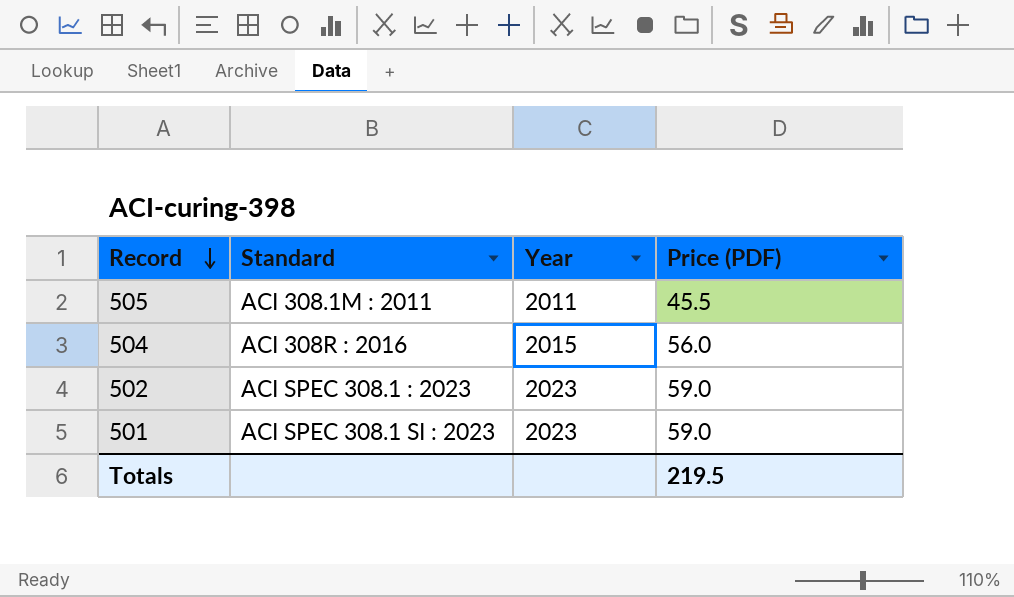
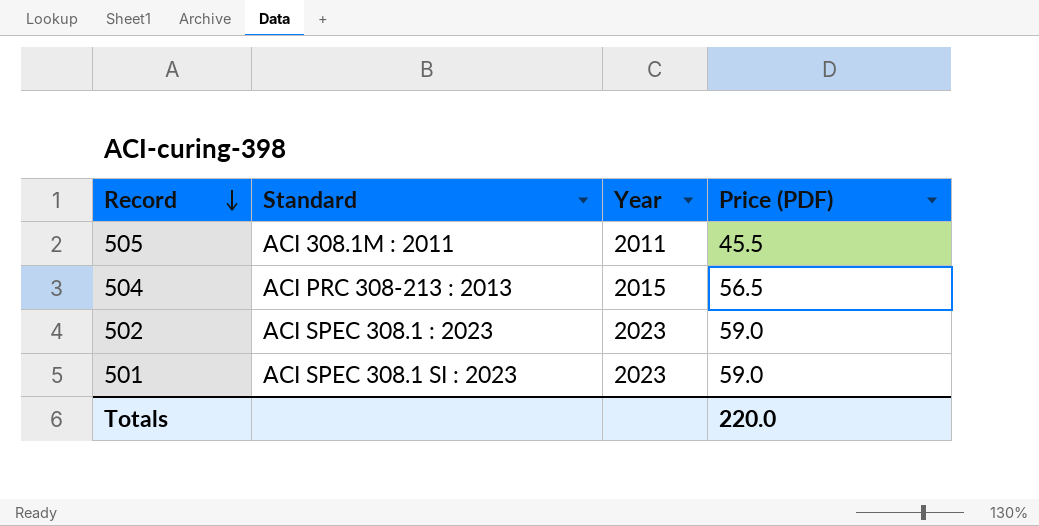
504 | Standard: ACI 308R : 2016 -> ACI PRC 308-213 : 2013
504 | Price (PDF): 56.0 -> 56.5
Totals | Price (PDF): 219.5 -> 220.0

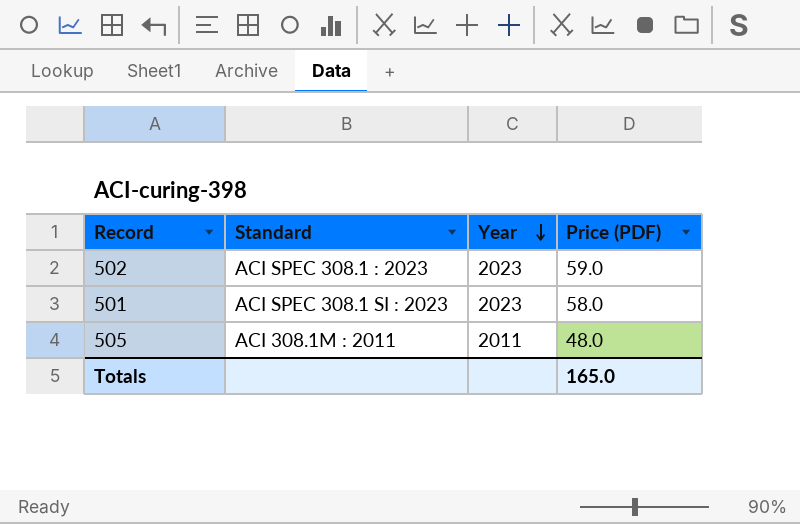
row order: Record descending -> Year descending
row 504: ACI PRC 308-213 : 2013 | 2015 | 56.5 -> none
501 | Price (PDF): 59.0 -> 58.0
505 | Price (PDF): 45.5 -> 48.0
Totals | Price (PDF): 220.0 -> 165.0

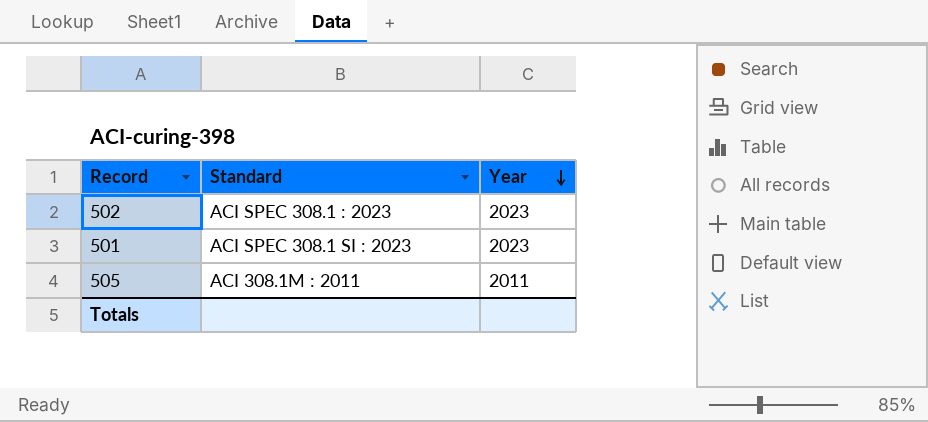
column Price (PDF) | position: 4 -> none

